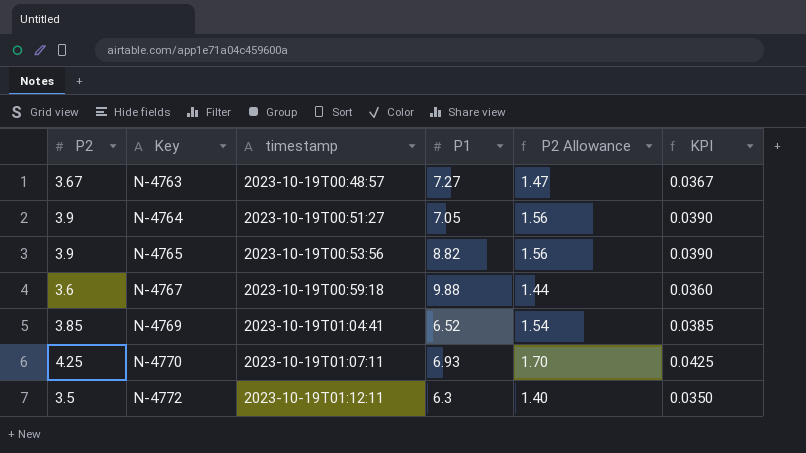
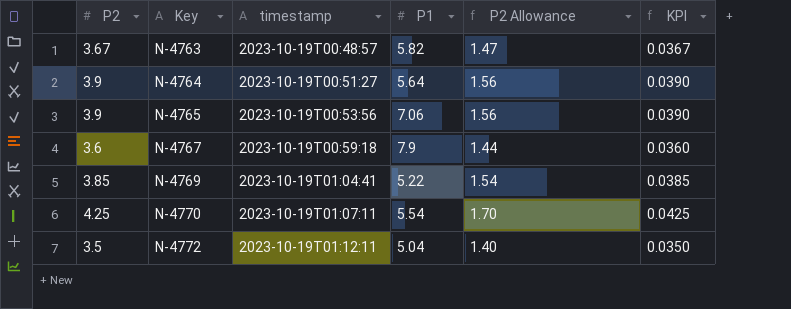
N-4763 | P1: 7.27 -> 5.82
N-4764 | P1: 7.05 -> 5.64
N-4765 | P1: 8.82 -> 7.06
N-4767 | P1: 9.88 -> 7.9
N-4769 | P1: 6.52 -> 5.22
N-4770 | P1: 6.93 -> 5.54
N-4772 | P1: 6.3 -> 5.04

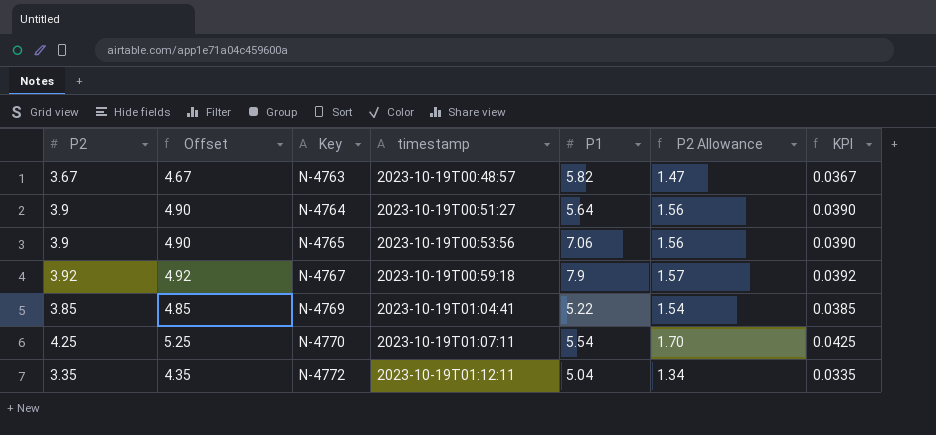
column Offset | formula: none -> [P2] + 1
N-4767 | P2: 3.6 -> 3.92
N-4767 | P2 Allowance: 1.44 -> 1.57
N-4767 | KPI: 0.0360 -> 0.0392
N-4772 | P2: 3.5 -> 3.35
N-4772 | P2 Allowance: 1.40 -> 1.34
N-4772 | KPI: 0.0350 -> 0.0335

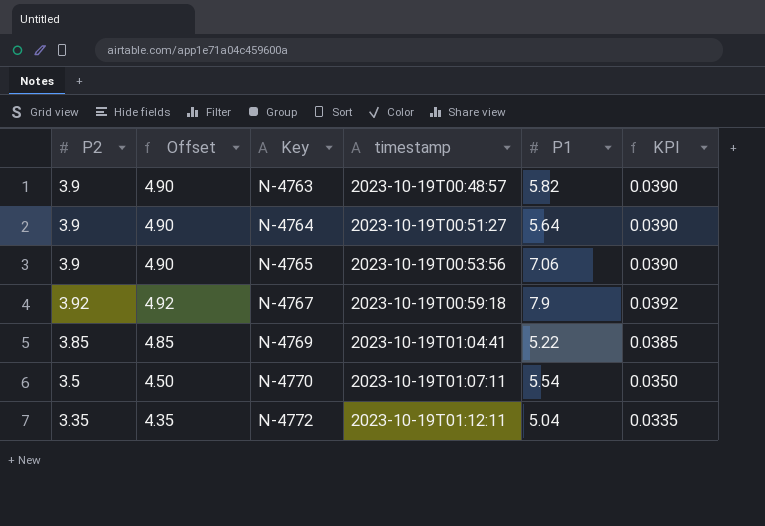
column P2 Allowance | formula: [P2] * 0.4 -> none
N-4763 | P2: 3.67 -> 3.9
N-4763 | Offset: 4.67 -> 4.90
N-4763 | KPI: 0.0367 -> 0.0390
N-4770 | P2: 4.25 -> 3.5
N-4770 | Offset: 5.25 -> 4.50
N-4770 | KPI: 0.0425 -> 0.0350

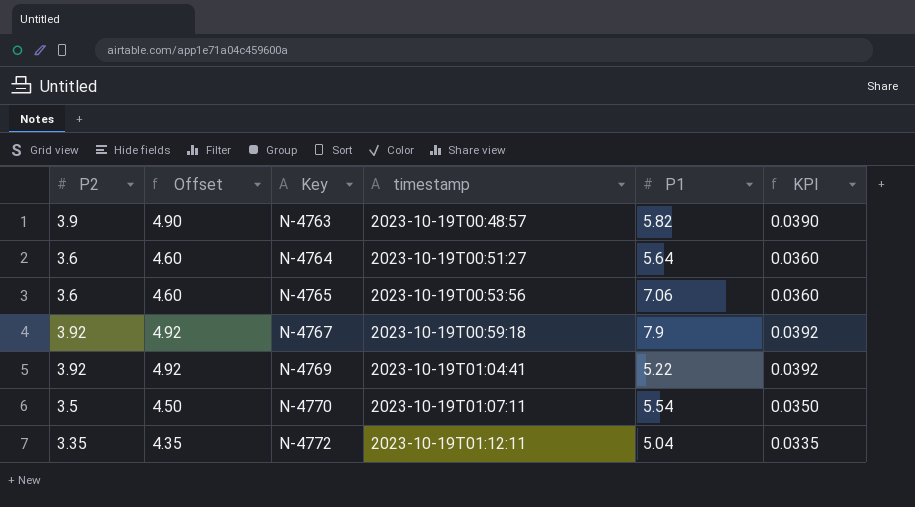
N-4764 | P2: 3.9 -> 3.6
N-4764 | Offset: 4.90 -> 4.60
N-4764 | KPI: 0.0390 -> 0.0360
N-4765 | P2: 3.9 -> 3.6
N-4765 | Offset: 4.90 -> 4.60
N-4765 | KPI: 0.0390 -> 0.0360
N-4769 | P2: 3.85 -> 3.92
N-4769 | Offset: 4.85 -> 4.92
N-4769 | KPI: 0.0385 -> 0.0392

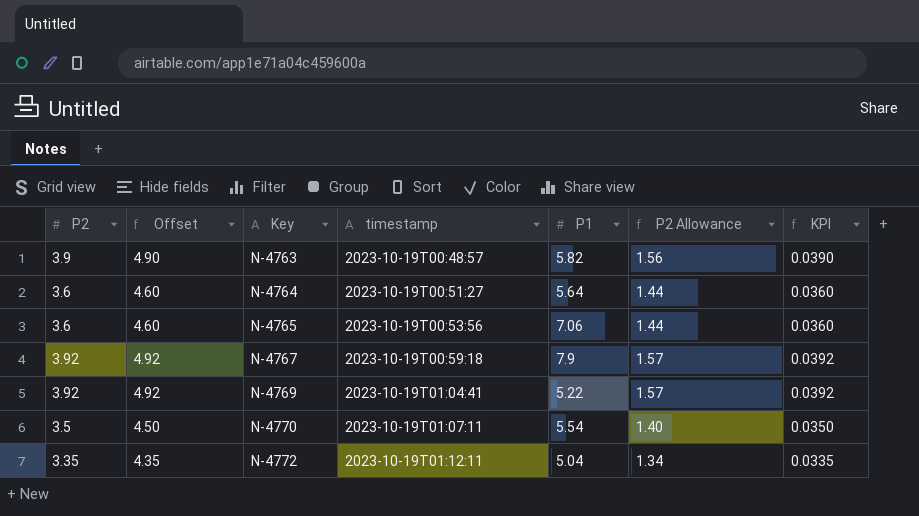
column P2 Allowance | formula: none -> [P2] * 0.4

